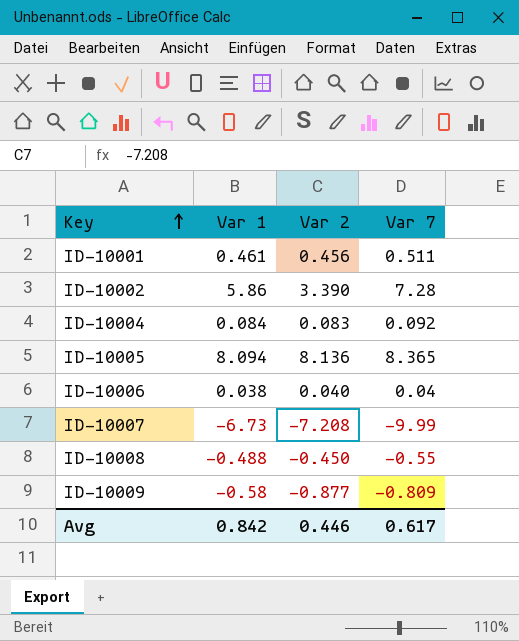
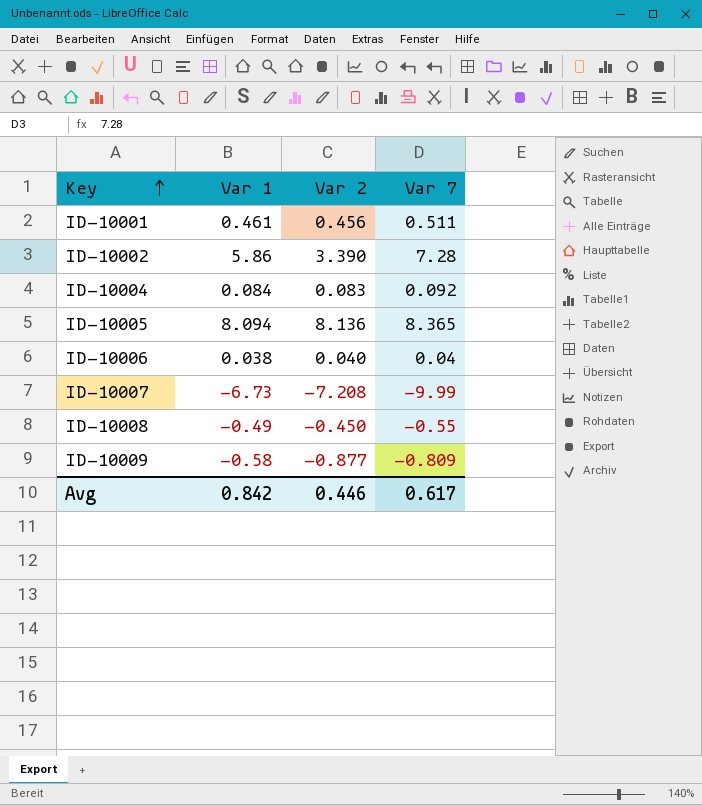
ID-10008 | Var 1: -0.488 -> -0.49

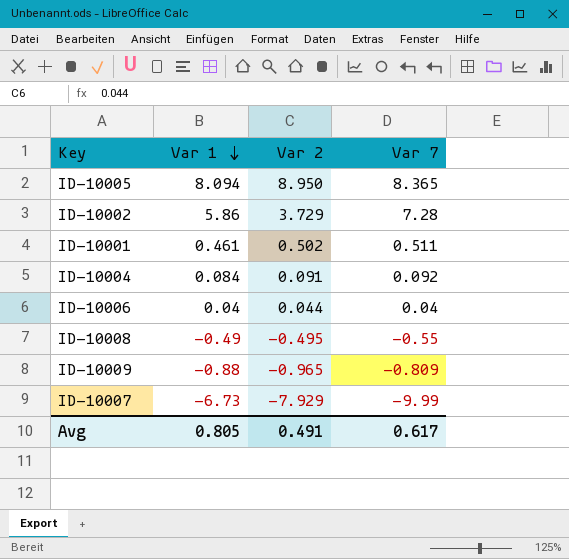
row order: Key ascending -> Var 1 descending
ID-10005 | Var 2: 8.136 -> 8.950
ID-10002 | Var 2: 3.390 -> 3.729
ID-10001 | Var 2: 0.456 -> 0.502
ID-10004 | Var 2: 0.083 -> 0.091
ID-10006 | Var 1: 0.038 -> 0.04
ID-10006 | Var 2: 0.040 -> 0.044
ID-10008 | Var 2: -0.450 -> -0.495
ID-10009 | Var 1: -0.58 -> -0.88
ID-10009 | Var 2: -0.877 -> -0.965
ID-10007 | Var 2: -7.208 -> -7.929
Avg | Var 1: 0.842 -> 0.805
Avg | Var 2: 0.446 -> 0.491

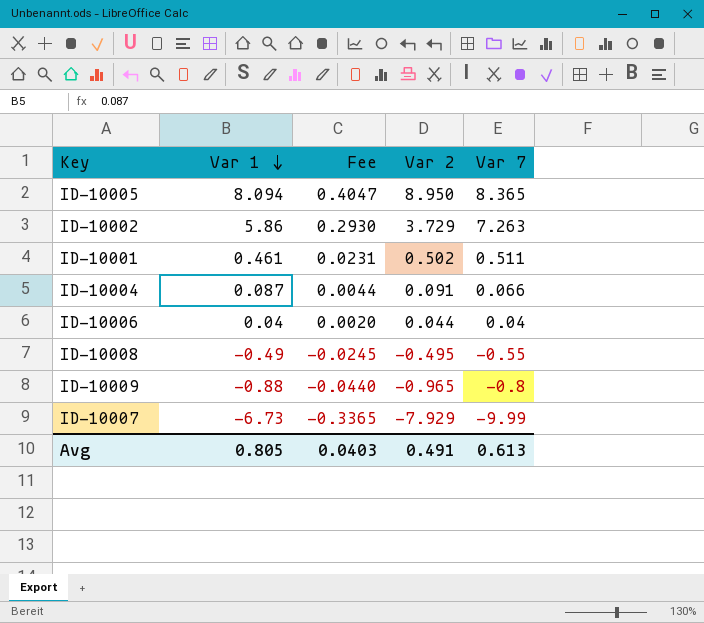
column Fee | formula: none -> [Var 1] * 0.05
ID-10002 | Var 7: 7.28 -> 7.263
ID-10004 | Var 1: 0.084 -> 0.087
ID-10004 | Var 7: 0.092 -> 0.066
ID-10009 | Var 7: -0.809 -> -0.8
Avg | Var 7: 0.617 -> 0.613

